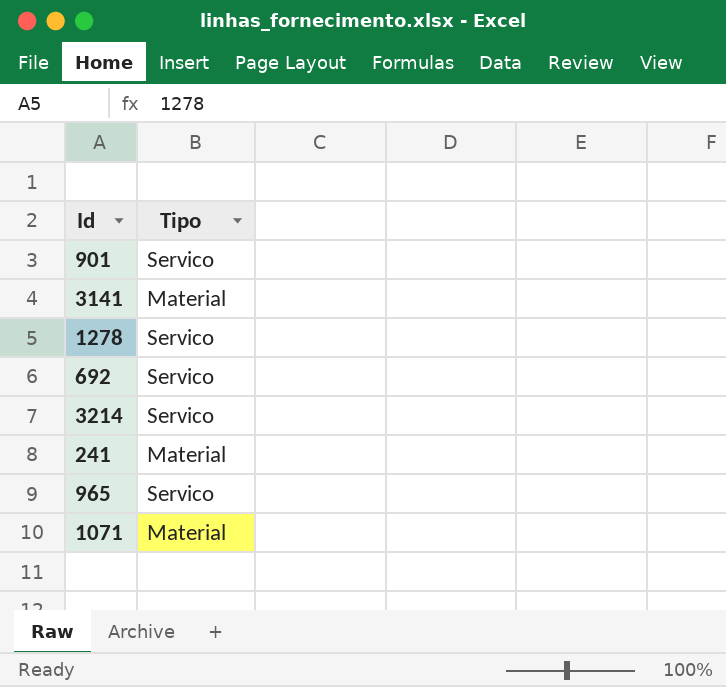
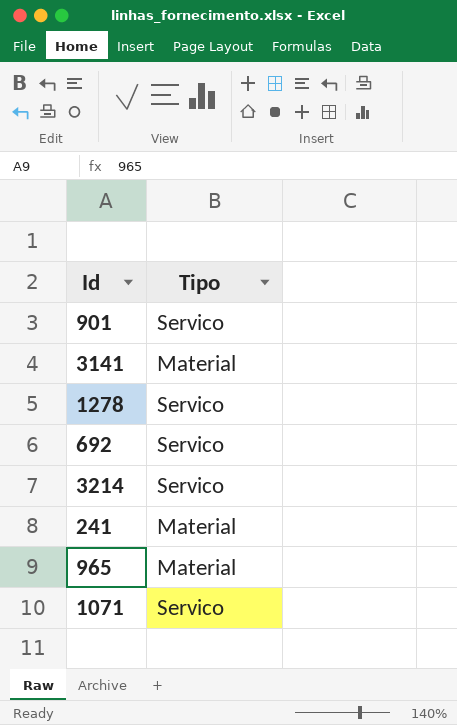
965 | Tipo: Servico -> Material
1071 | Tipo: Material -> Servico

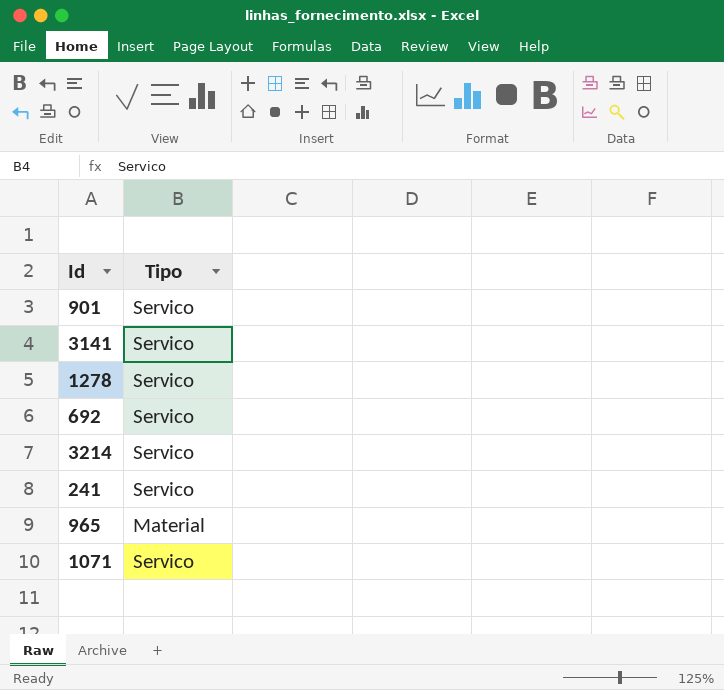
3141 | Tipo: Material -> Servico
241 | Tipo: Material -> Servico

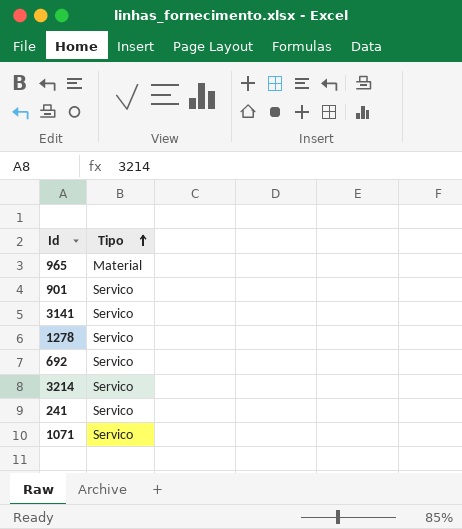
row order: none -> Tipo ascending

